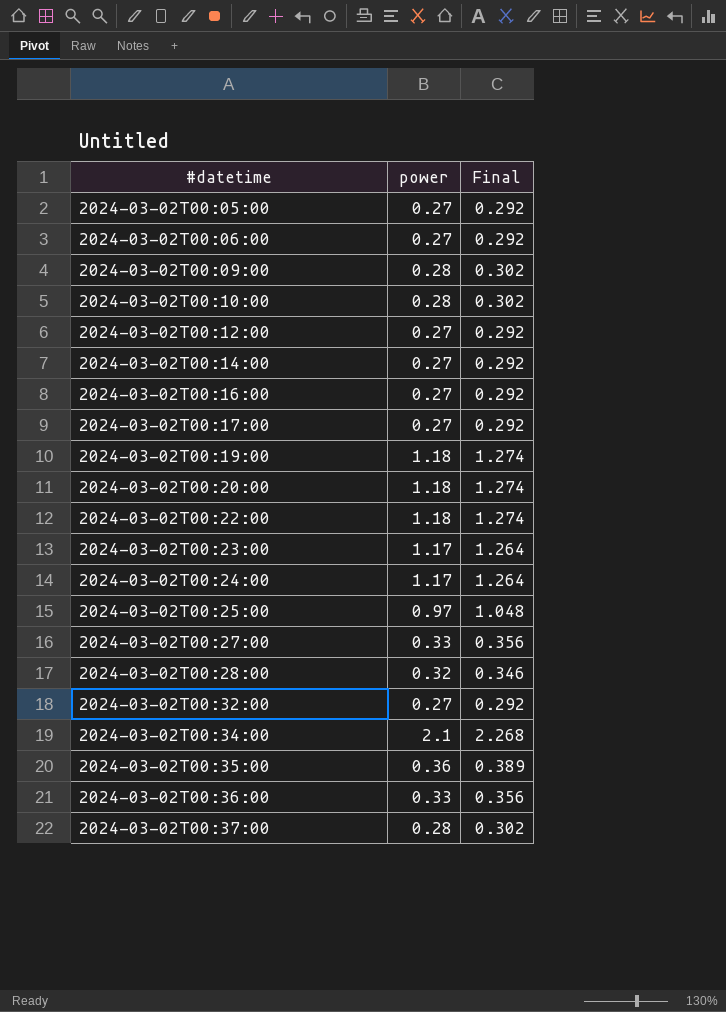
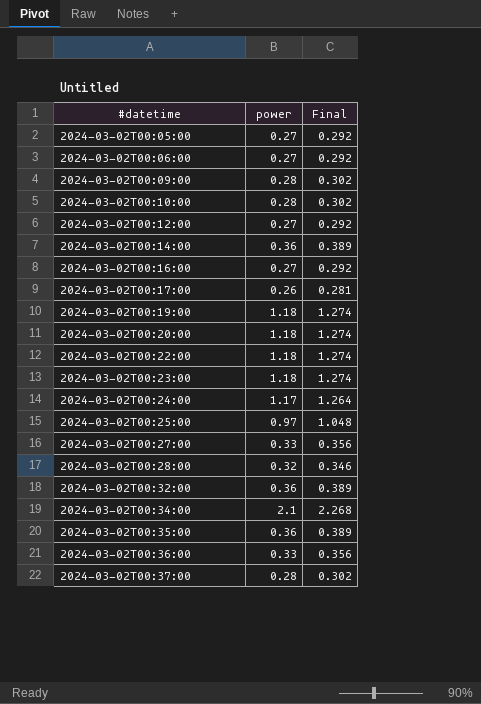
2024-03-02T00:14:00 | power: 0.27 -> 0.36
2024-03-02T00:14:00 | Final: 0.292 -> 0.389
2024-03-02T00:17:00 | power: 0.27 -> 0.26
2024-03-02T00:17:00 | Final: 0.292 -> 0.281
2024-03-02T00:23:00 | power: 1.17 -> 1.18
2024-03-02T00:23:00 | Final: 1.264 -> 1.274
2024-03-02T00:32:00 | power: 0.27 -> 0.36
2024-03-02T00:32:00 | Final: 0.292 -> 0.389

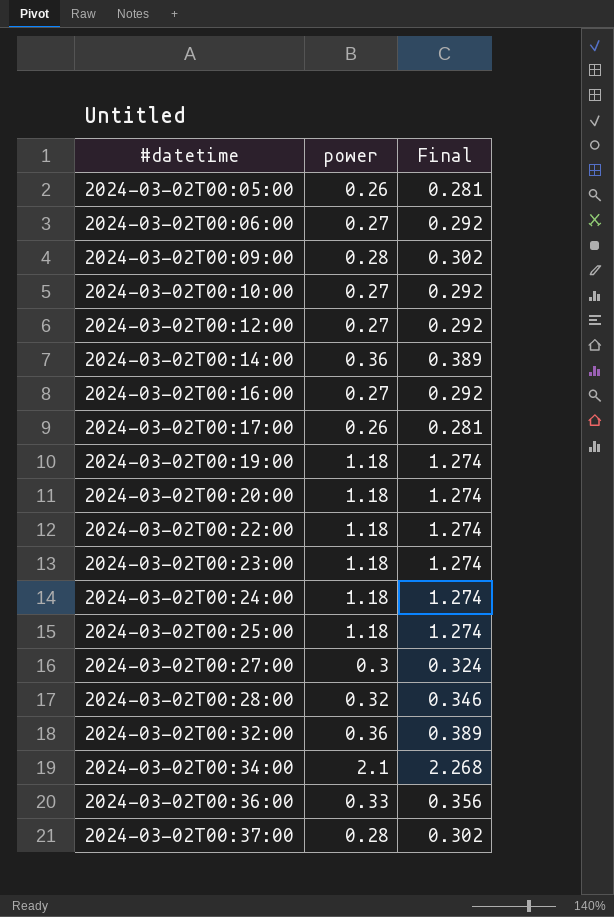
row 2024-03-02T00:35:00: 0.36 | 0.389 -> none
2024-03-02T00:05:00 | power: 0.27 -> 0.26
2024-03-02T00:05:00 | Final: 0.292 -> 0.281
2024-03-02T00:10:00 | power: 0.28 -> 0.27
2024-03-02T00:10:00 | Final: 0.302 -> 0.292
2024-03-02T00:24:00 | power: 1.17 -> 1.18
2024-03-02T00:24:00 | Final: 1.264 -> 1.274
2024-03-02T00:25:00 | power: 0.97 -> 1.18
2024-03-02T00:25:00 | Final: 1.048 -> 1.274
2024-03-02T00:27:00 | power: 0.33 -> 0.3
2024-03-02T00:27:00 | Final: 0.356 -> 0.324

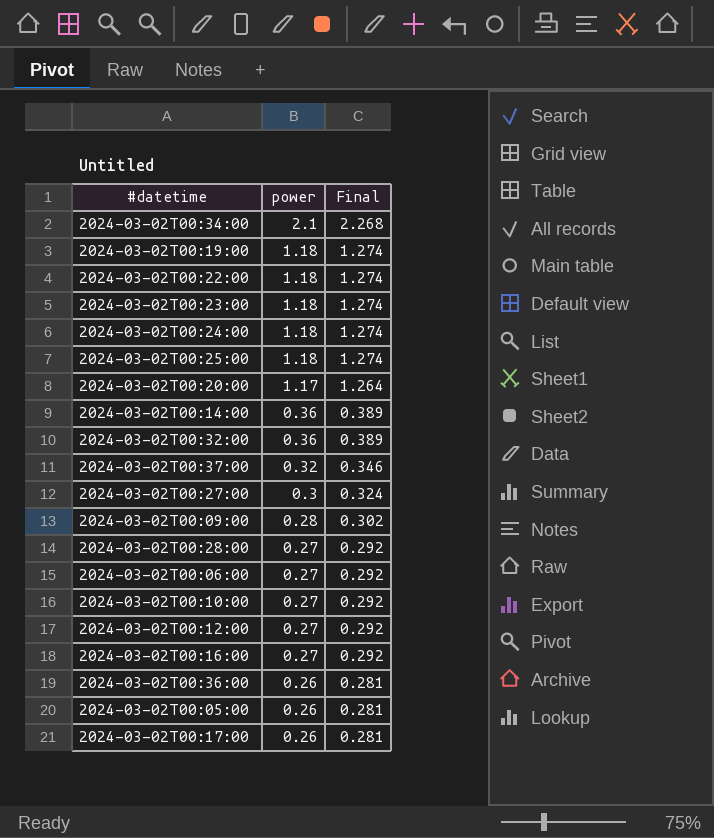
row order: #datetime ascending -> power descending
2024-03-02T00:20:00 | power: 1.18 -> 1.17
2024-03-02T00:20:00 | Final: 1.274 -> 1.264
2024-03-02T00:37:00 | power: 0.28 -> 0.32
2024-03-02T00:37:00 | Final: 0.302 -> 0.346
2024-03-02T00:28:00 | power: 0.32 -> 0.27
2024-03-02T00:28:00 | Final: 0.346 -> 0.292
2024-03-02T00:36:00 | power: 0.33 -> 0.26
2024-03-02T00:36:00 | Final: 0.356 -> 0.281

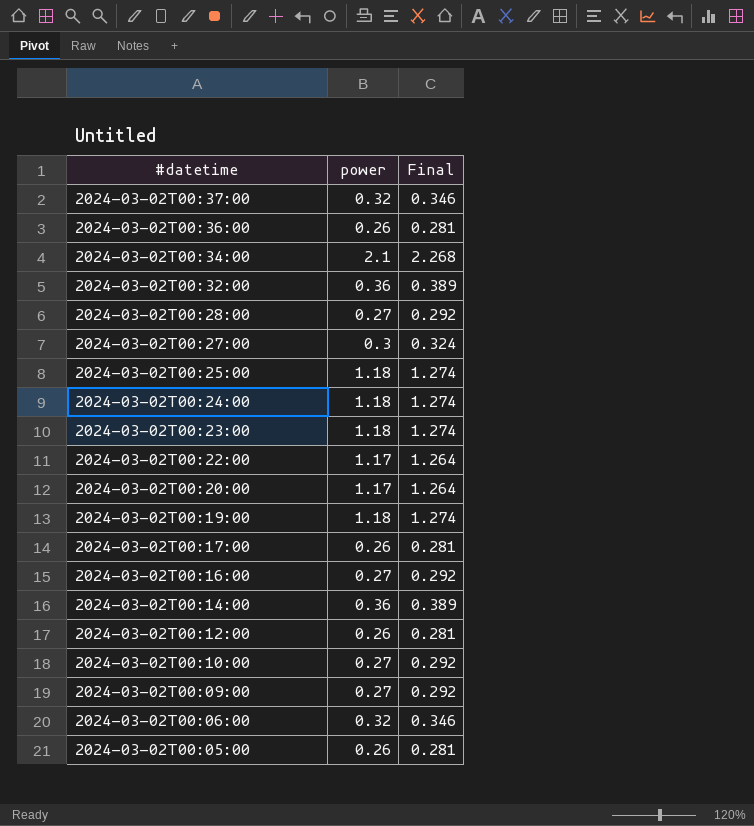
row order: power descending -> #datetime descending
2024-03-02T00:22:00 | power: 1.18 -> 1.17
2024-03-02T00:22:00 | Final: 1.274 -> 1.264
2024-03-02T00:12:00 | power: 0.27 -> 0.26
2024-03-02T00:12:00 | Final: 0.292 -> 0.281
2024-03-02T00:09:00 | power: 0.28 -> 0.27
2024-03-02T00:09:00 | Final: 0.302 -> 0.292
2024-03-02T00:06:00 | power: 0.27 -> 0.32
2024-03-02T00:06:00 | Final: 0.292 -> 0.346

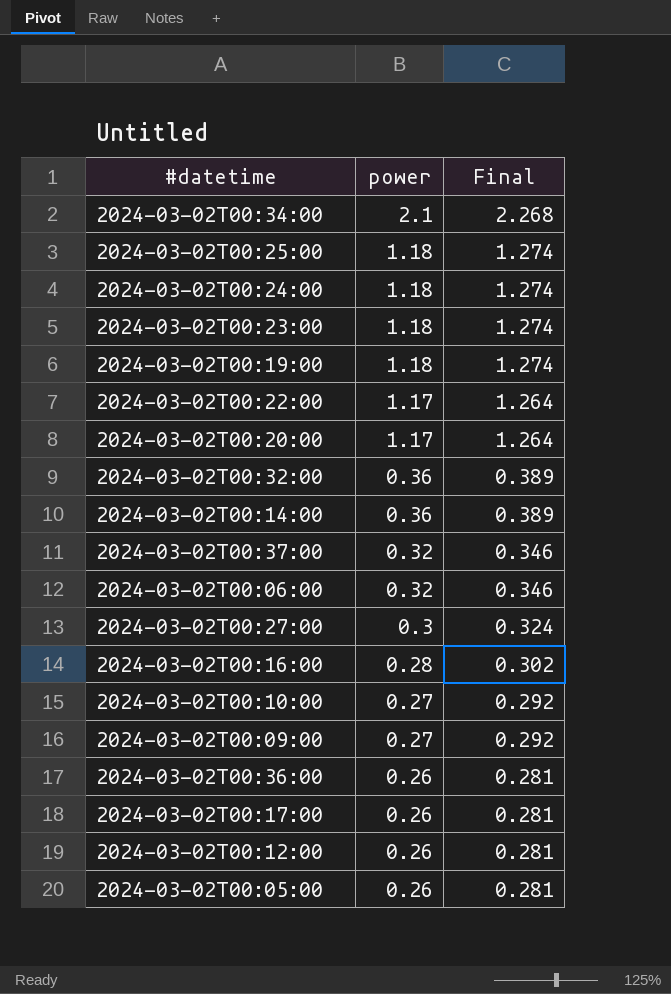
row order: #datetime descending -> power descending
row 2024-03-02T00:28:00: 0.27 | 0.292 -> none
2024-03-02T00:16:00 | power: 0.27 -> 0.28
2024-03-02T00:16:00 | Final: 0.292 -> 0.302

